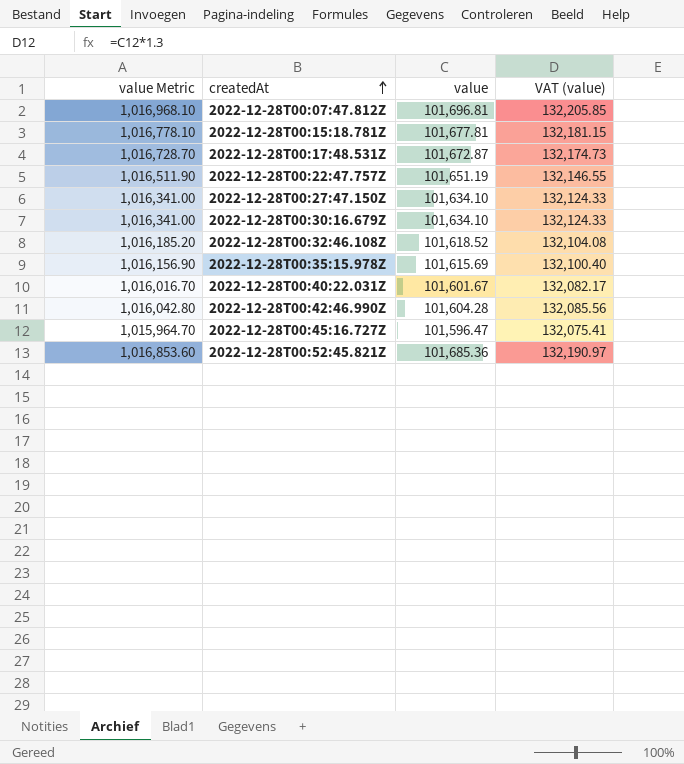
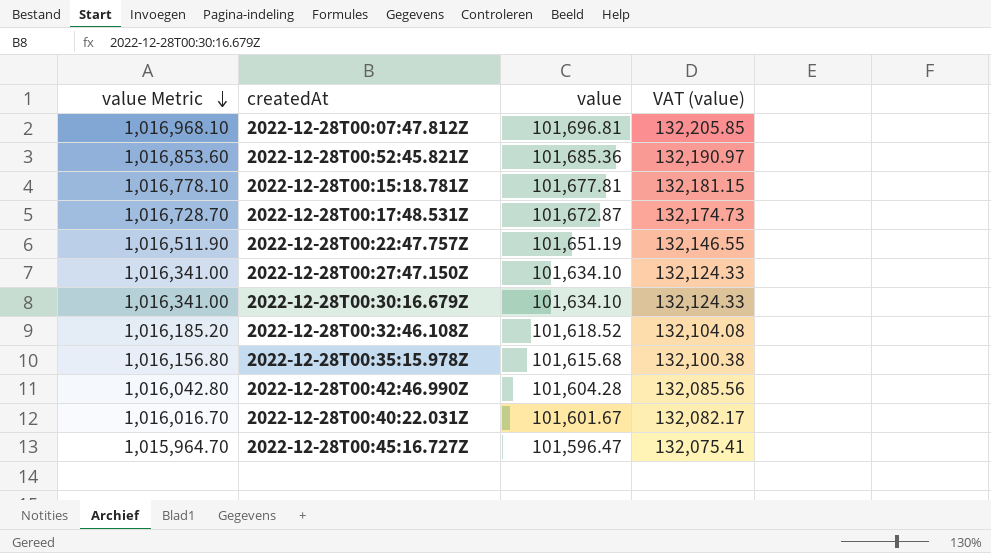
row order: createdAt ascending -> value Metric descending
2022-12-28T00:35:15.978Z | value Metric: 1,016,156.90 -> 1,016,156.80
2022-12-28T00:35:15.978Z | value: 101,615.69 -> 101,615.68
2022-12-28T00:35:15.978Z | VAT (value): 132,100.40 -> 132,100.38

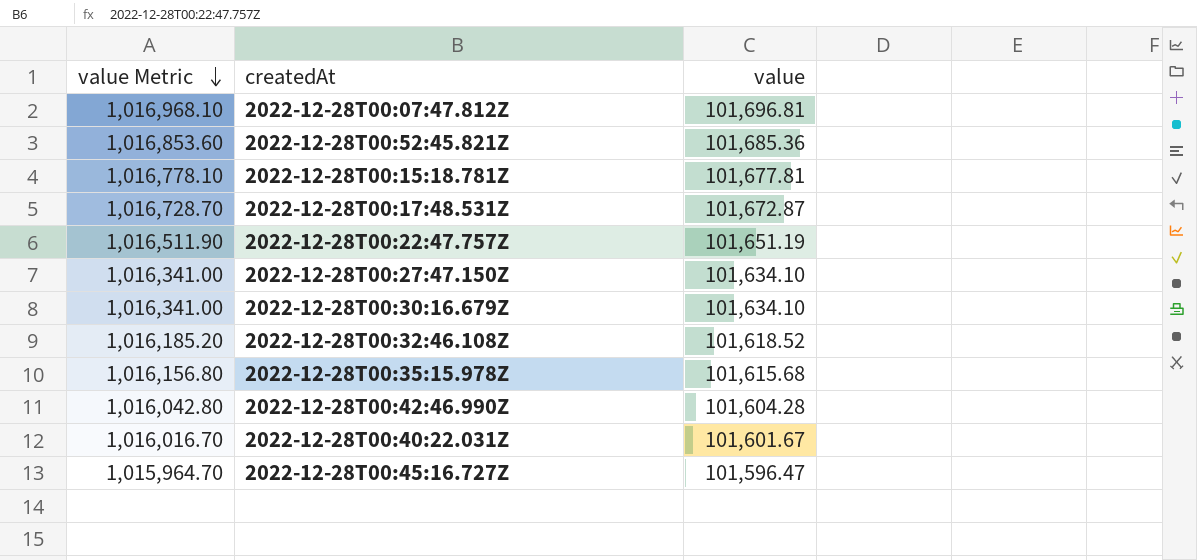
column VAT (value) | formula: [value] * 1.3 -> none

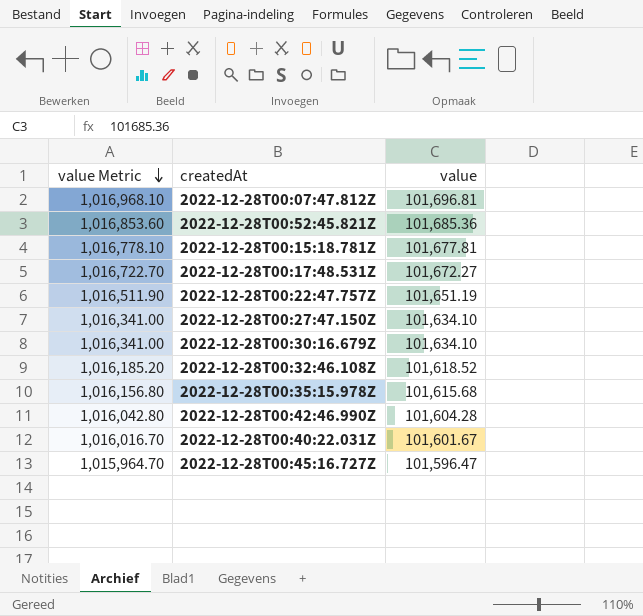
2022-12-28T00:17:48.531Z | value Metric: 1,016,728.70 -> 1,016,722.70
2022-12-28T00:17:48.531Z | value: 101,672.87 -> 101,672.27

